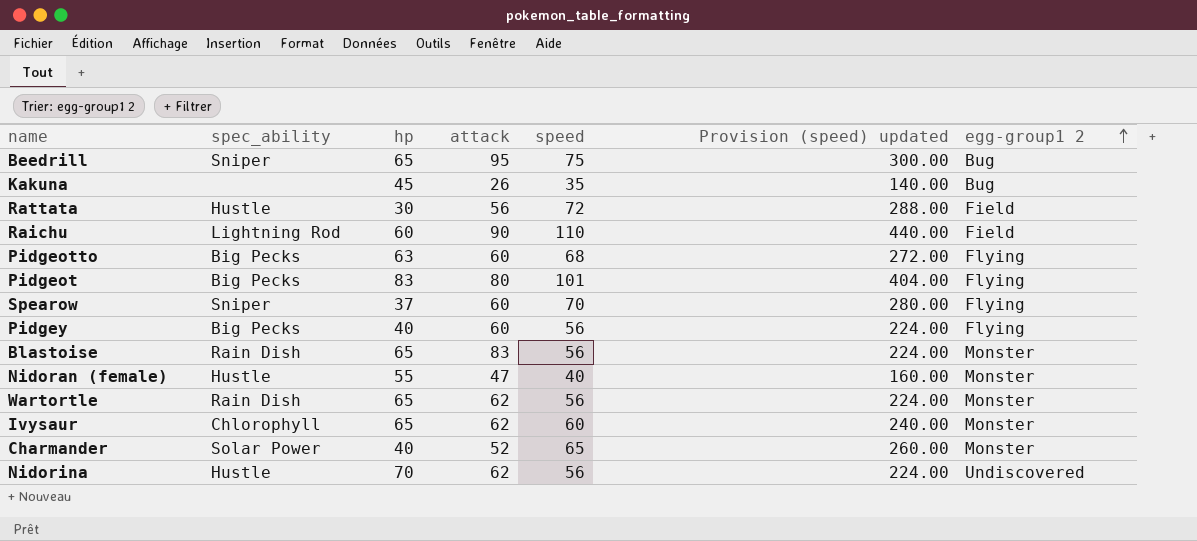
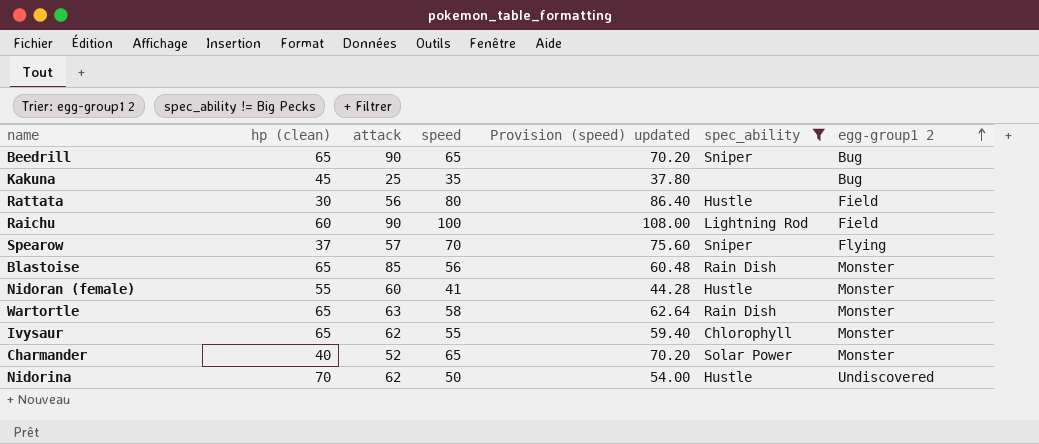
filter: none -> spec_ability != Big Pecks
column name: hp -> hp (clean)
column Provision (speed) updated | formula: [speed] * 4 -> [speed] * 1.08
column spec_ability | position: 2 -> 6
Beedrill | attack: 95 -> 90
Beedrill | speed: 75 -> 65
Kakuna | attack: 26 -> 25
Rattata | speed: 72 -> 80
Raichu | speed: 110 -> 100
Spearow | attack: 60 -> 57
Blastoise | attack: 83 -> 85
Nidoran (female) | attack: 47 -> 60
Nidoran (female) | speed: 40 -> 41
Wartortle | attack: 62 -> 63
Wartortle | speed: 56 -> 58
Ivysaur | speed: 60 -> 55
Nidorina | speed: 56 -> 50

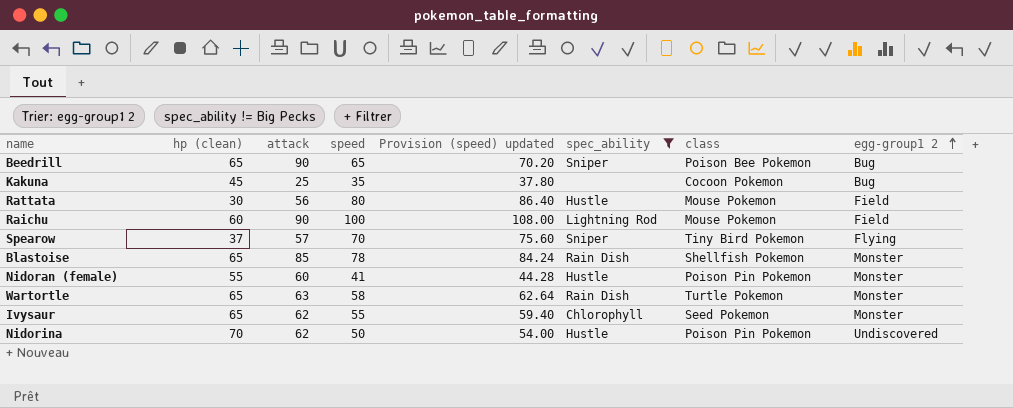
column class | position: none -> 7
row Charmander: 40 | 52 | 65 | 70.20 | Solar Power | Monster -> none
Blastoise | speed: 56 -> 78
Blastoise | Provision (speed) updated: 60.48 -> 84.24

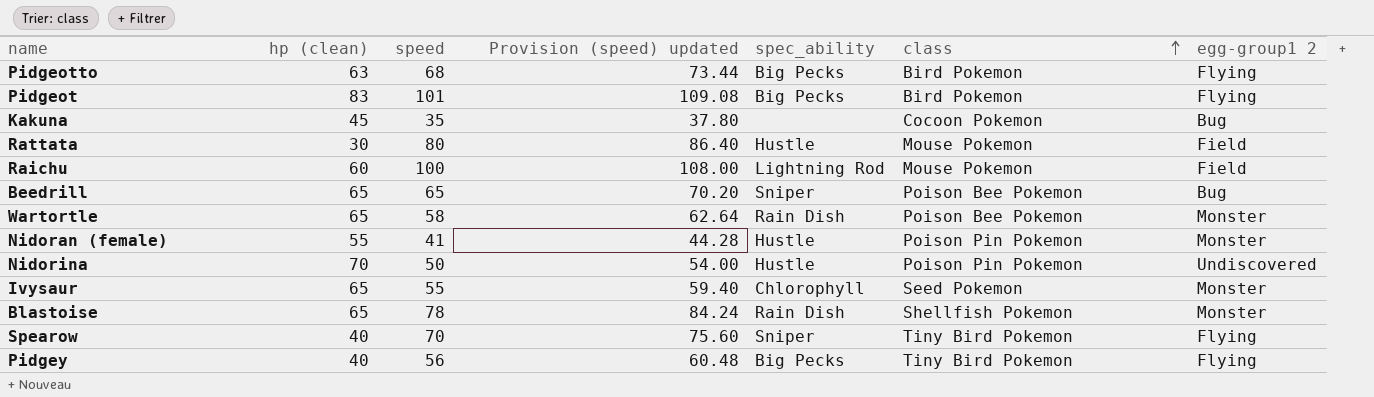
filter: spec_ability != Big Pecks -> none
row order: egg-group1 2 ascending -> class ascending
column attack | position: 3 -> none
Wartortle | class: Turtle Pokemon -> Poison Bee Pokemon
Spearow | hp (clean): 37 -> 40

